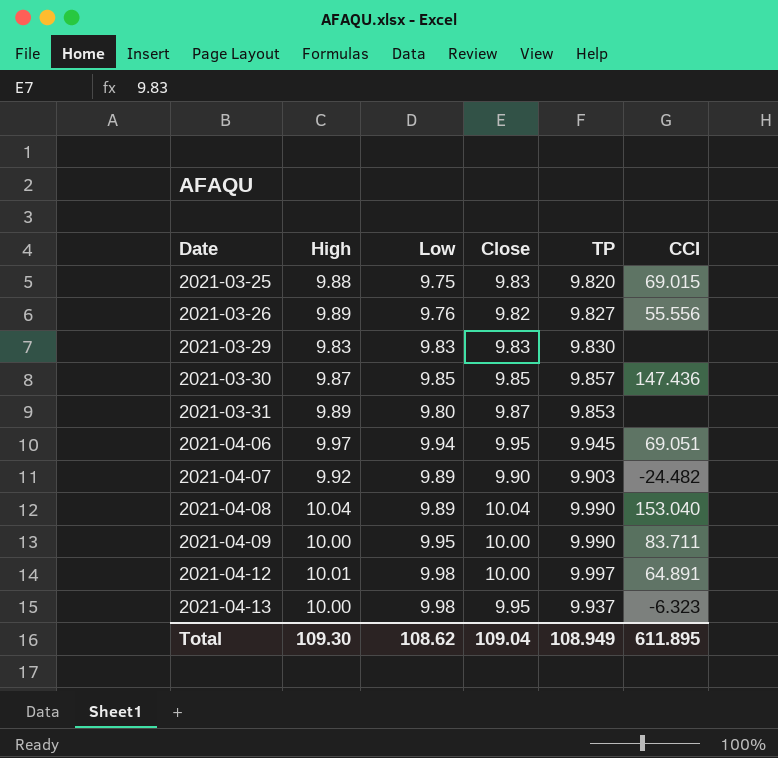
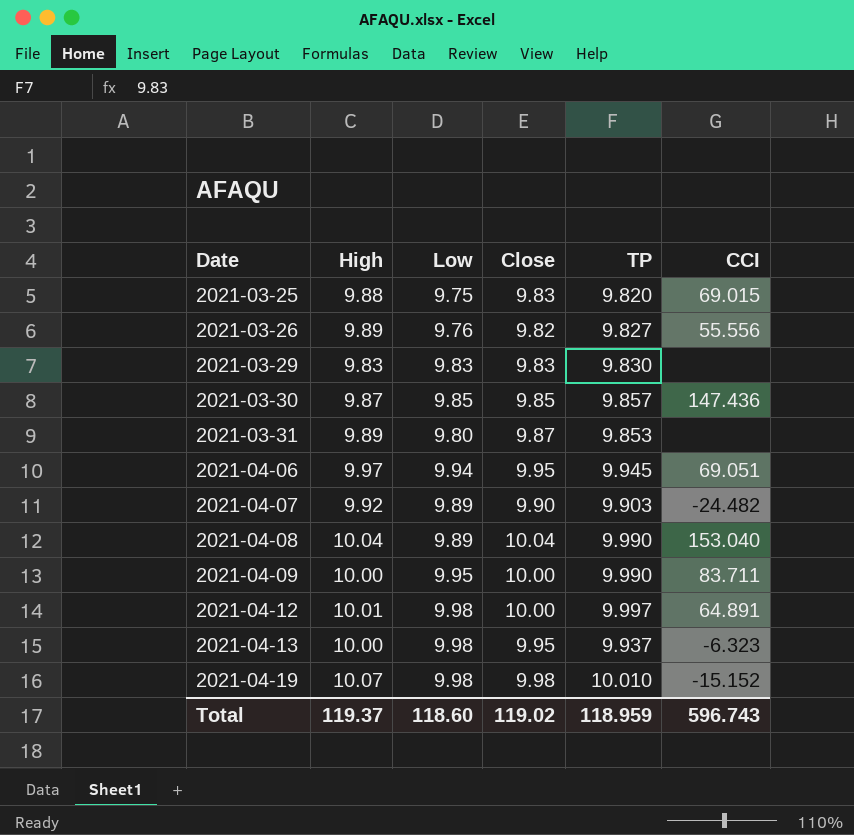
row 2021-04-19: none -> 10.07 | 9.98 | 9.98 | 10.010 | -15.152
Total | High: 109.30 -> 119.37
Total | Low: 108.62 -> 118.60
Total | Close: 109.04 -> 119.02
Total | TP: 108.949 -> 118.959
Total | CCI: 611.895 -> 596.743

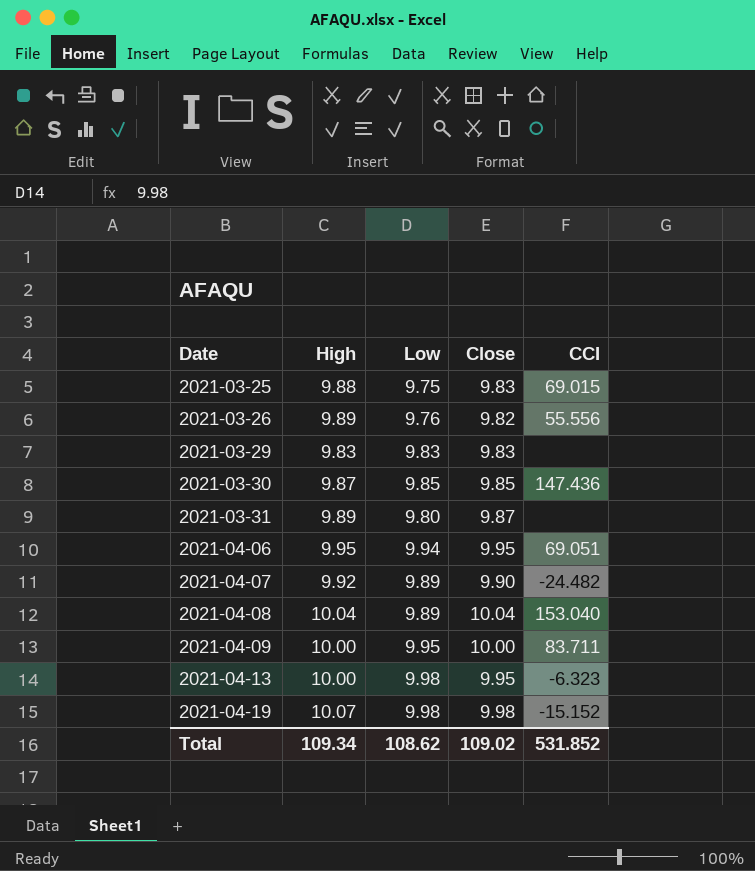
column TP | position: 5 -> none
row 2021-04-12: 10.01 | 9.98 | 10.00 | 9.997 | 64.891 -> none
2021-04-06 | High: 9.97 -> 9.95
Total | High: 119.37 -> 109.34
Total | Low: 118.60 -> 108.62
Total | Close: 119.02 -> 109.02
Total | CCI: 596.743 -> 531.852

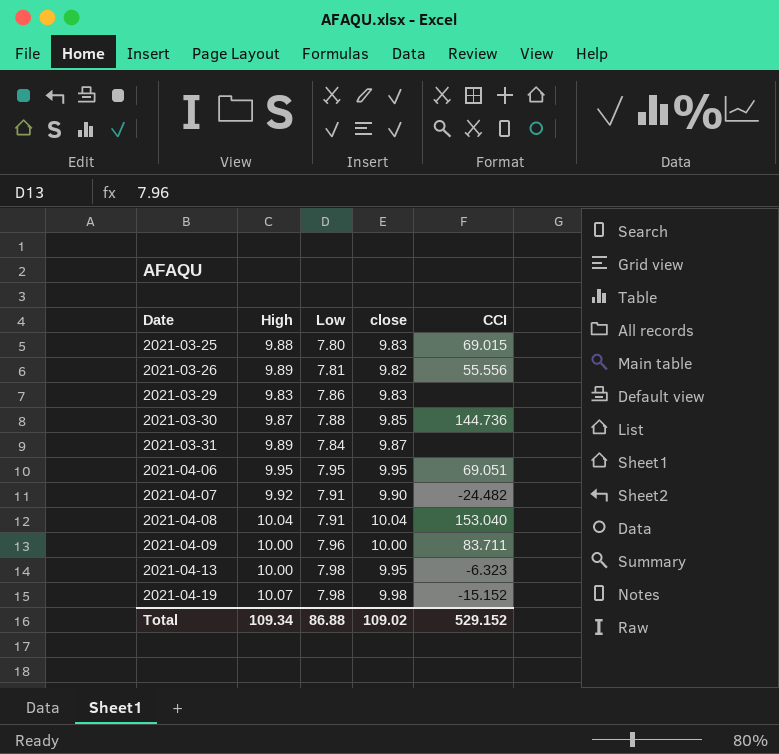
column name: Close -> close
2021-03-25 | Low: 9.75 -> 7.80
2021-03-26 | Low: 9.76 -> 7.81
2021-03-29 | Low: 9.83 -> 7.86
2021-03-30 | Low: 9.85 -> 7.88
2021-03-30 | CCI: 147.436 -> 144.736
2021-03-31 | Low: 9.80 -> 7.84
2021-04-06 | Low: 9.94 -> 7.95
2021-04-07 | Low: 9.89 -> 7.91
2021-04-08 | Low: 9.89 -> 7.91
2021-04-09 | Low: 9.95 -> 7.96
2021-04-13 | Low: 9.98 -> 7.98
2021-04-19 | Low: 9.98 -> 7.98
Total | Low: 108.62 -> 86.88
Total | CCI: 531.852 -> 529.152

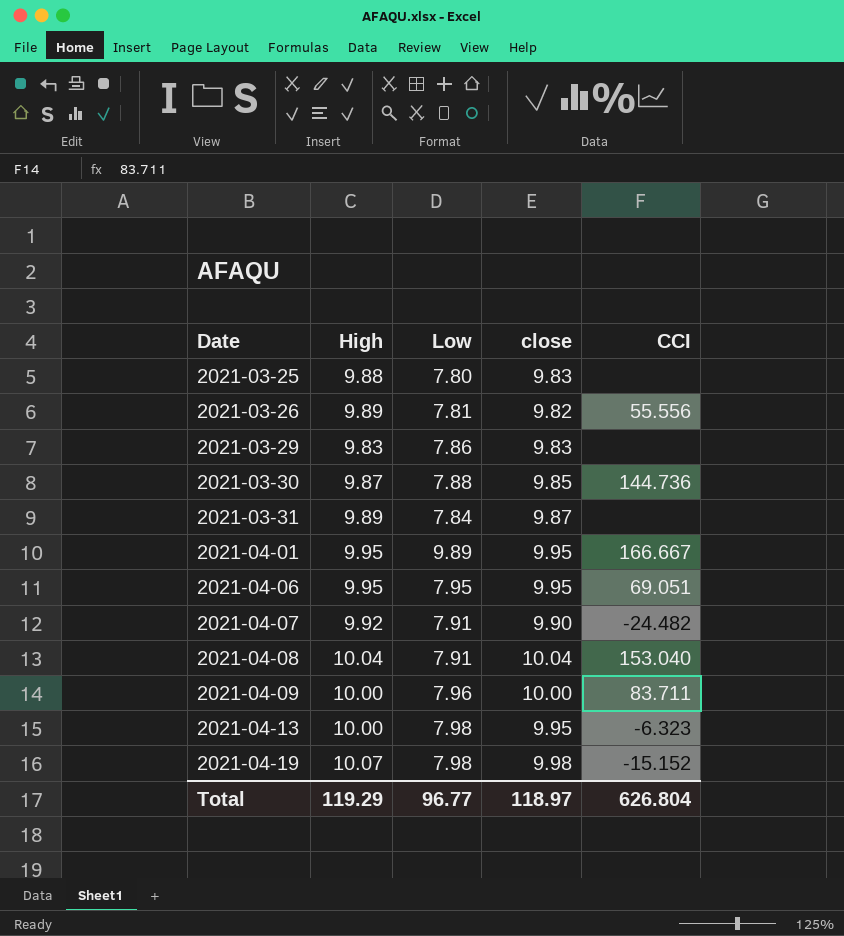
2021-03-25 | CCI: 69.015 -> none
row 2021-04-01: none -> 9.95 | 9.89 | 9.95 | 166.667
Total | High: 109.34 -> 119.29
Total | Low: 86.88 -> 96.77
Total | close: 109.02 -> 118.97
Total | CCI: 529.152 -> 626.804

